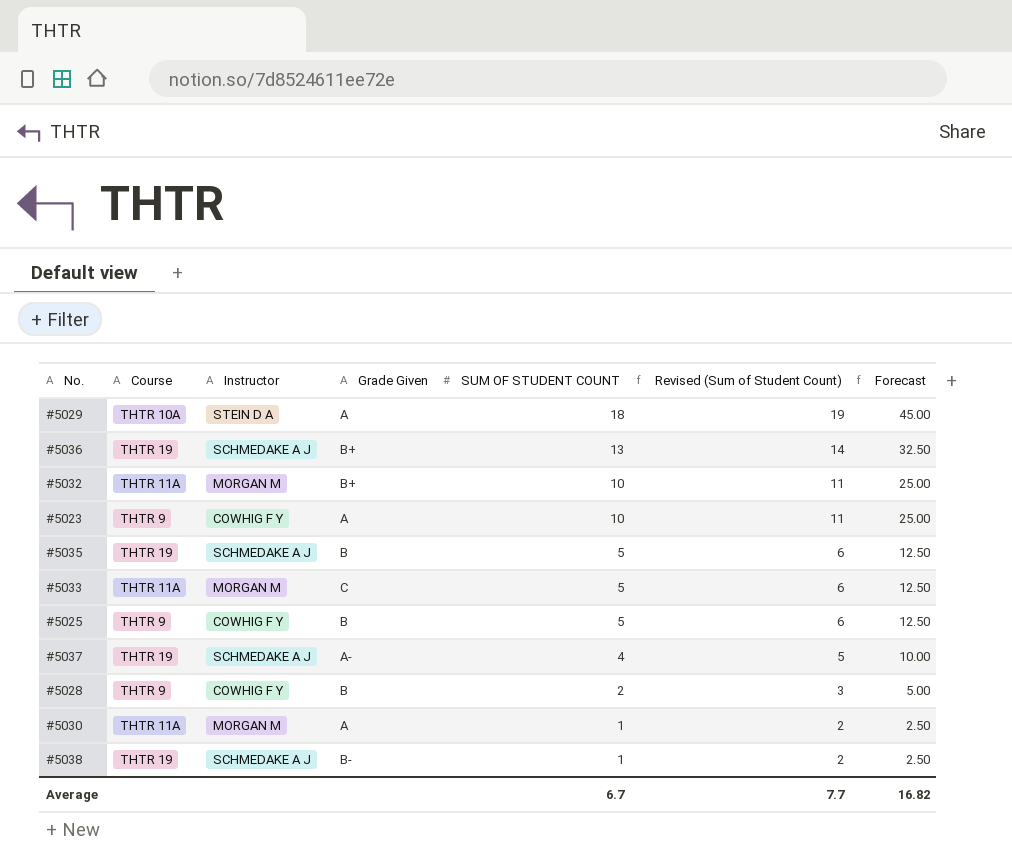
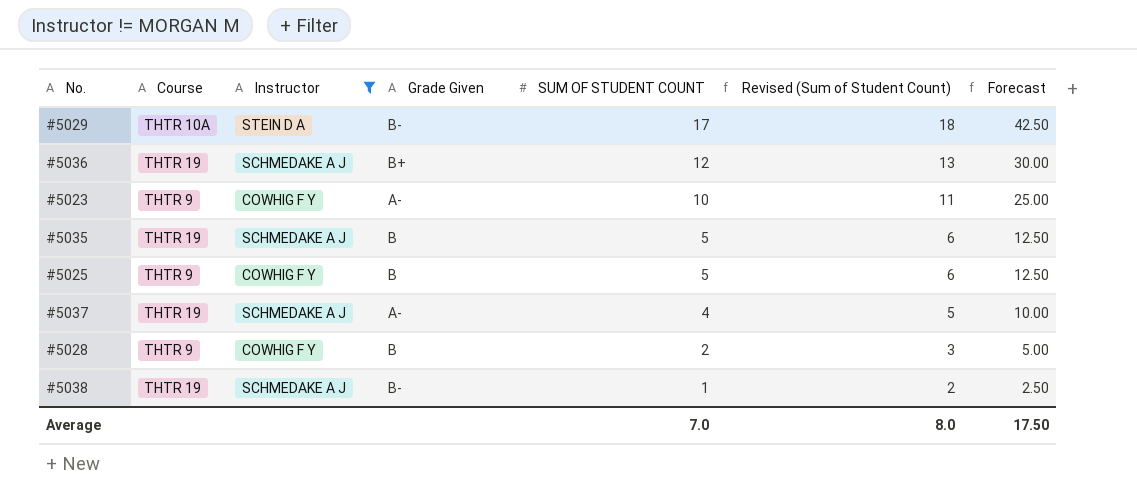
filter: none -> Instructor != MORGAN M
#5029 | Grade Given: A -> B-
#5029 | SUM OF STUDENT COUNT: 18 -> 17
#5029 | Revised (Sum of Student Count): 19 -> 18
#5029 | Forecast: 45.00 -> 42.50
#5036 | SUM OF STUDENT COUNT: 13 -> 12
#5036 | Revised (Sum of Student Count): 14 -> 13
#5036 | Forecast: 32.50 -> 30.00
#5023 | Grade Given: A -> A-
Average | SUM OF STUDENT COUNT: 6.7 -> 7.0
Average | Revised (Sum of Student Count): 7.7 -> 8.0
Average | Forecast: 16.82 -> 17.50

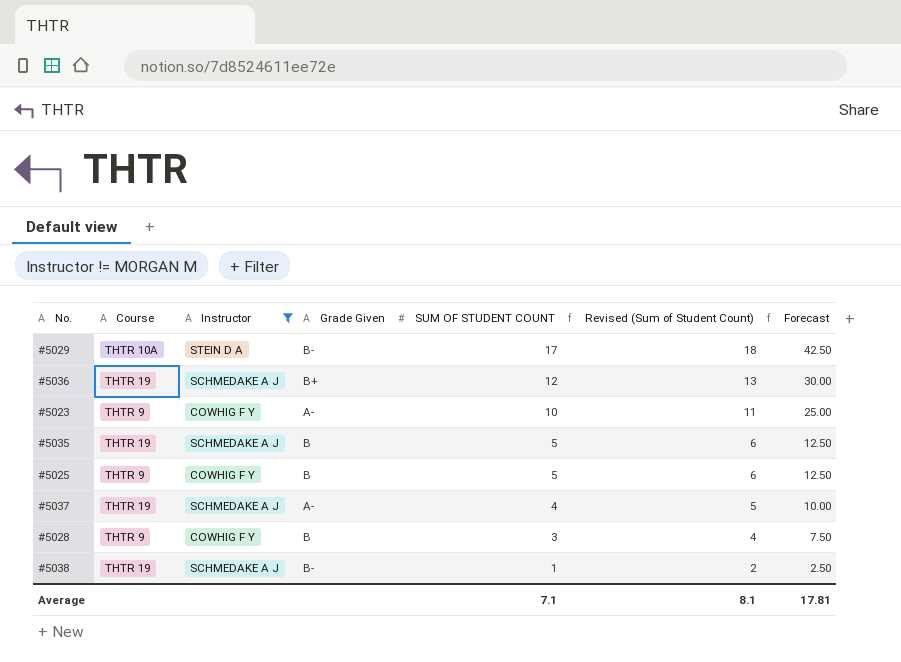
#5028 | SUM OF STUDENT COUNT: 2 -> 3
#5028 | Revised (Sum of Student Count): 3 -> 4
#5028 | Forecast: 5.00 -> 7.50
Average | SUM OF STUDENT COUNT: 7.0 -> 7.1
Average | Revised (Sum of Student Count): 8.0 -> 8.1
Average | Forecast: 17.50 -> 17.81

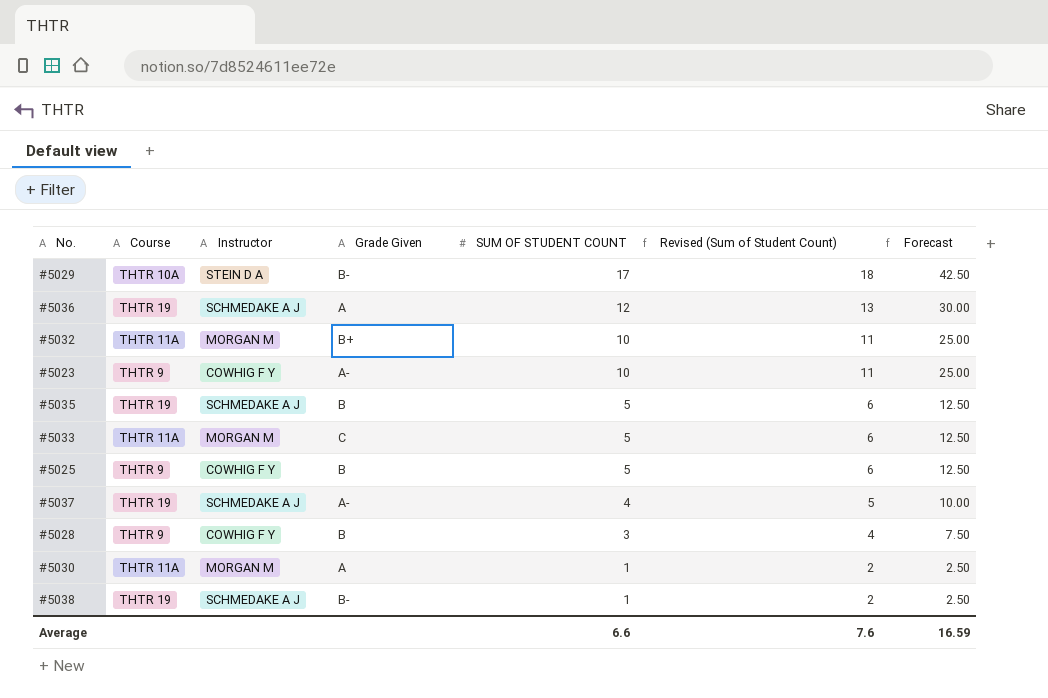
filter: Instructor != MORGAN M -> none
#5036 | Grade Given: B+ -> A
Average | SUM OF STUDENT COUNT: 7.1 -> 6.6
Average | Revised (Sum of Student Count): 8.1 -> 7.6
Average | Forecast: 17.81 -> 16.59

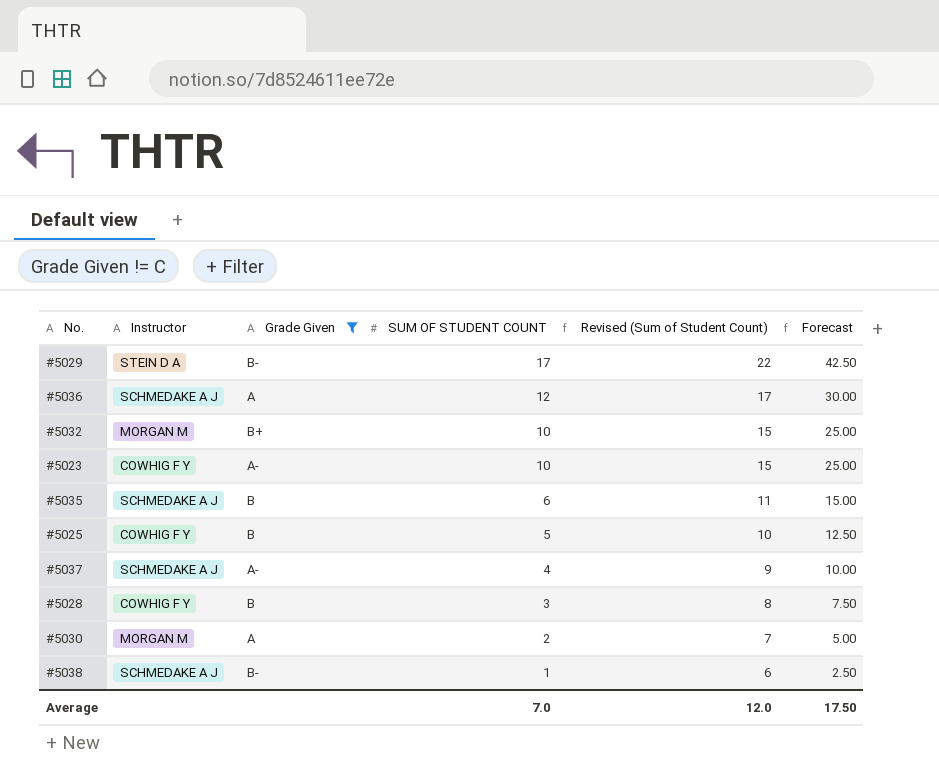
filter: none -> Grade Given != C
column Course | position: 2 -> none
column Revised (Sum of Student Count) | formula: [SUM OF STUDENT COUNT] + 1 -> [SUM OF STUDENT COUNT] + 5
#5035 | SUM OF STUDENT COUNT: 5 -> 6
#5035 | Forecast: 12.50 -> 15.00
#5030 | SUM OF STUDENT COUNT: 1 -> 2
#5030 | Forecast: 2.50 -> 5.00
Average | SUM OF STUDENT COUNT: 6.6 -> 7.0
Average | Revised (Sum of Student Count): 7.6 -> 12.0
Average | Forecast: 16.59 -> 17.50

